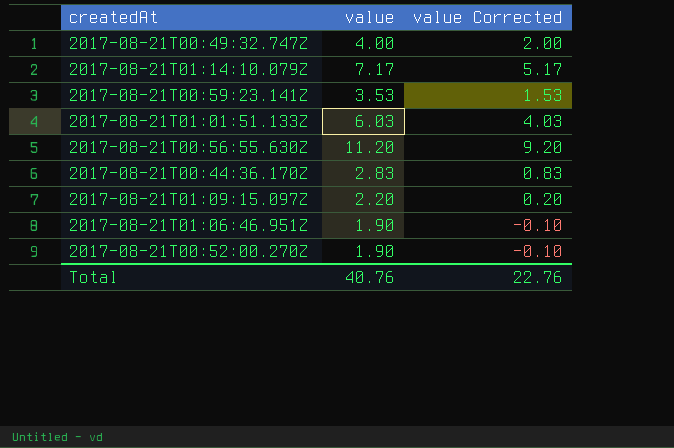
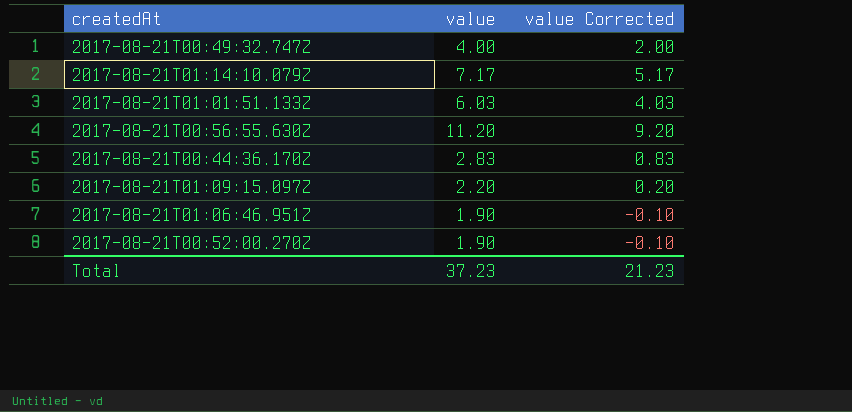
row 2017-08-21T00:59:23.141Z: 3.53 | 1.53 -> none
Total | value: 40.76 -> 37.23
Total | value Corrected: 22.76 -> 21.23

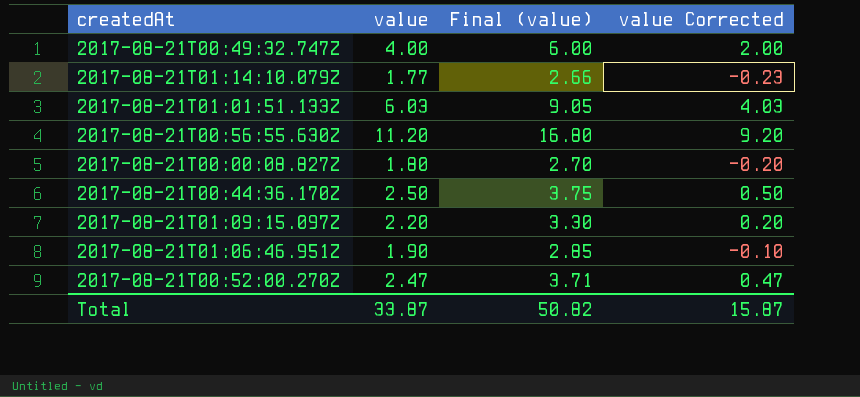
column Final (value) | formula: none -> [value] * 1.5
2017-08-21T01:14:10.079Z | value: 7.17 -> 1.77
2017-08-21T01:14:10.079Z | value Corrected: 5.17 -> -0.23
row 2017-08-21T00:00:08.827Z: none -> 1.80 | 2.70 | -0.20
2017-08-21T00:44:36.170Z | value: 2.83 -> 2.50
2017-08-21T00:44:36.170Z | value Corrected: 0.83 -> 0.50
2017-08-21T00:52:00.270Z | value: 1.90 -> 2.47
2017-08-21T00:52:00.270Z | value Corrected: -0.10 -> 0.47
Total | value: 37.23 -> 33.87
Total | value Corrected: 21.23 -> 15.87

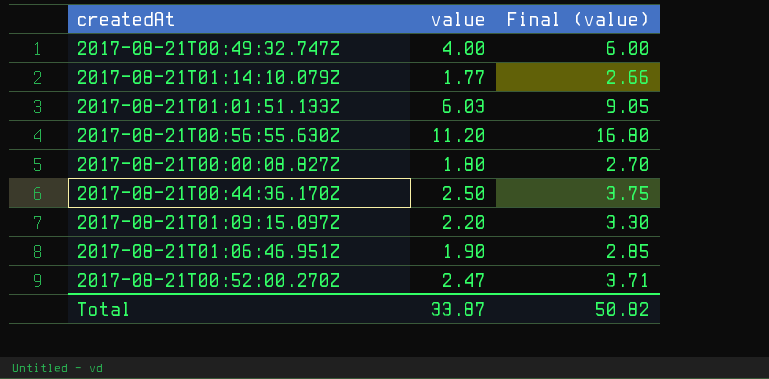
column value Corrected | formula: [value] - 2 -> none

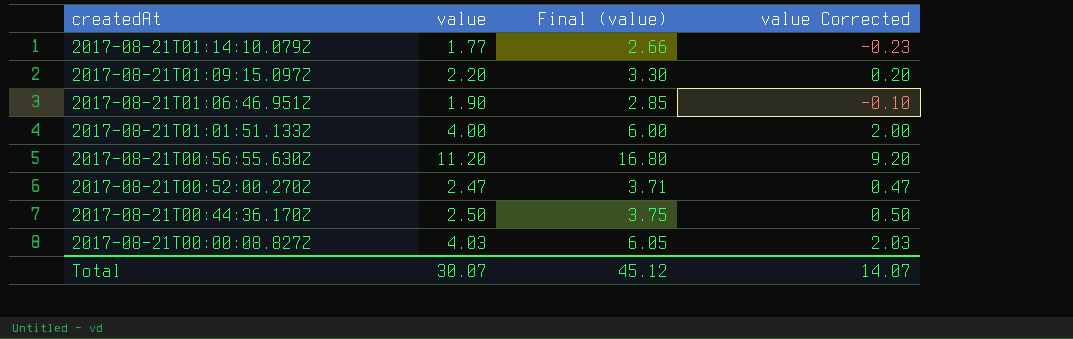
row order: none -> createdAt descending
column value Corrected | formula: none -> [value] - 2
row 2017-08-21T00:49:32.747Z: 4.00 | 6.00 -> none
2017-08-21T01:01:51.133Z | value: 6.03 -> 4.00
2017-08-21T01:01:51.133Z | Final (value): 9.05 -> 6.00
2017-08-21T00:00:08.827Z | value: 1.80 -> 4.03
2017-08-21T00:00:08.827Z | Final (value): 2.70 -> 6.05
Total | value: 33.87 -> 30.07
Total | Final (value): 50.82 -> 45.12

